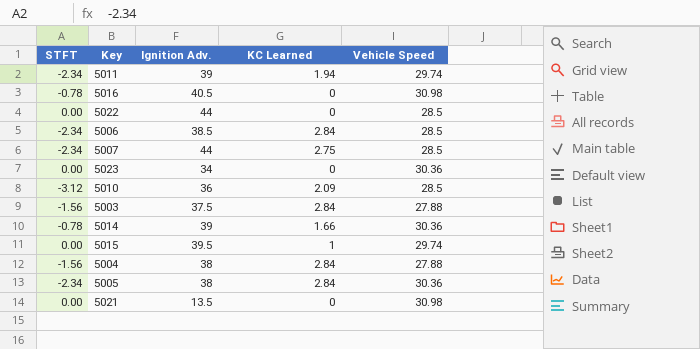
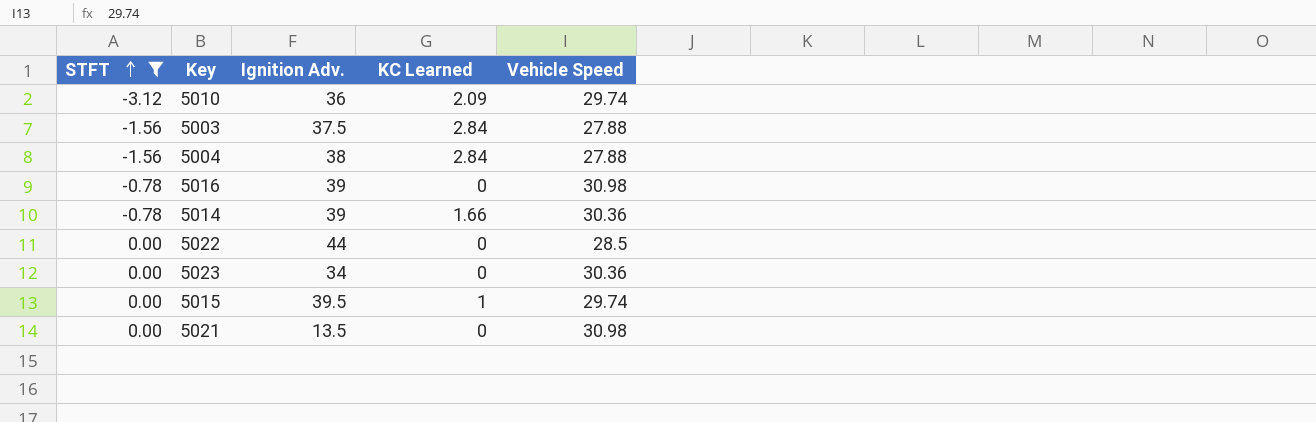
filter: none -> STFT != -2.34
row order: none -> STFT ascending
5010 | Vehicle Speed: 28.5 -> 29.74
5016 | Ignition Adv.: 40.5 -> 39

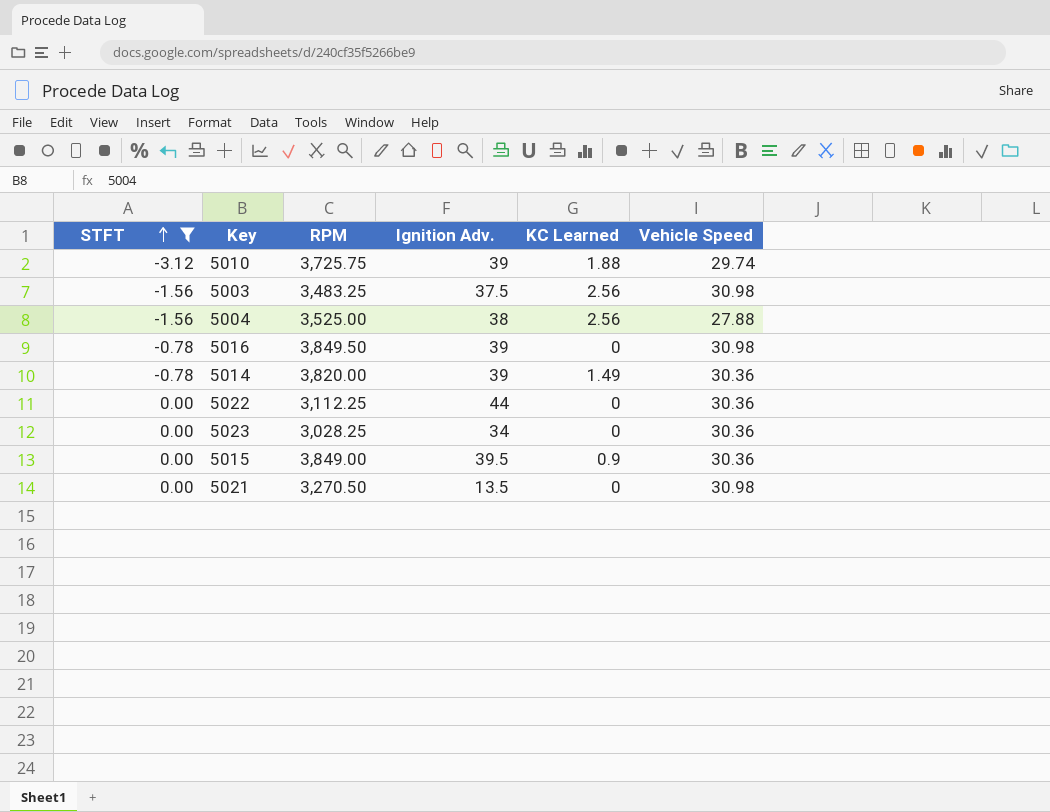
column RPM | position: none -> 3
5010 | Ignition Adv.: 36 -> 39
5010 | KC Learned: 2.09 -> 1.88
5003 | KC Learned: 2.84 -> 2.56
5003 | Vehicle Speed: 27.88 -> 30.98
5004 | KC Learned: 2.84 -> 2.56
5014 | KC Learned: 1.66 -> 1.49
5022 | Vehicle Speed: 28.5 -> 30.36
5015 | KC Learned: 1 -> 0.9
5015 | Vehicle Speed: 29.74 -> 30.36

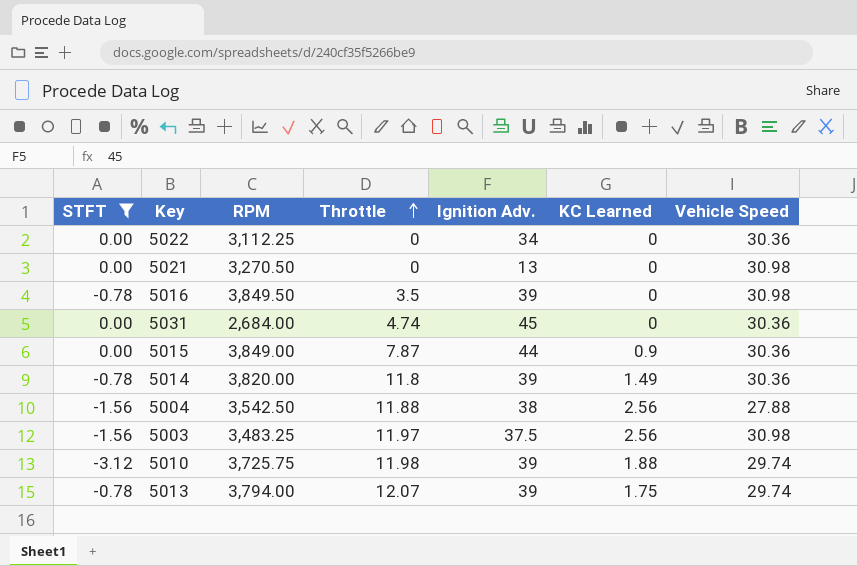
row order: STFT ascending -> Throttle ascending
column Throttle | position: none -> 4
row 5023: 0.00 | 3,028.25 | 34 | 0 | 30.36 -> none
5022 | Ignition Adv.: 44 -> 34
5021 | Ignition Adv.: 13.5 -> 13
row 5031: none -> 0.00 | 2,684.00 | 4.74 | 45 | 0 | 30.36
5015 | Ignition Adv.: 39.5 -> 44
5004 | RPM: 3,525.00 -> 3,542.50
row 5013: none -> -0.78 | 3,794.00 | 12.07 | 39 | 1.75 | 29.74

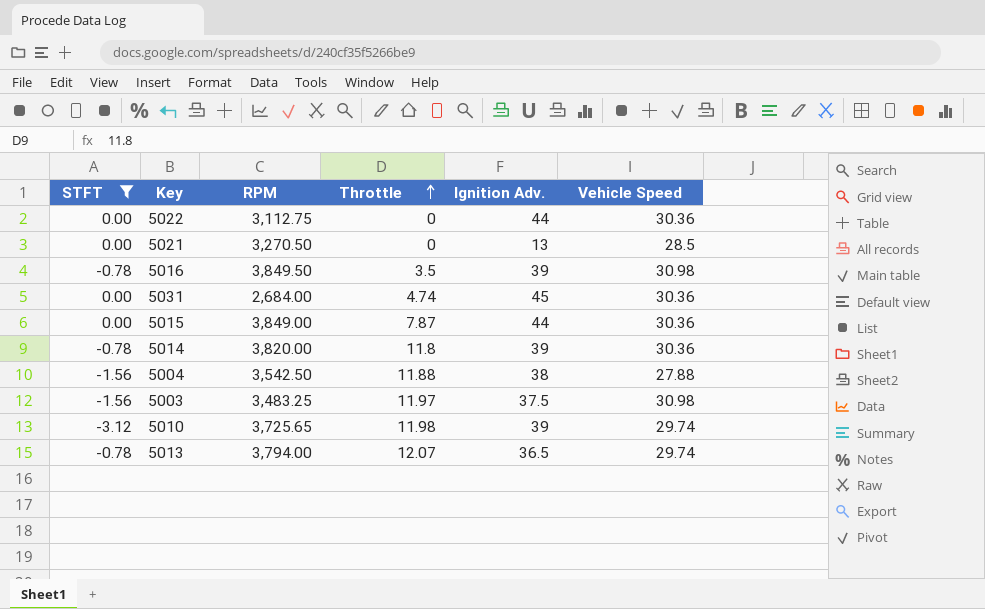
column KC Learned | position: 6 -> none
5022 | RPM: 3,112.25 -> 3,112.75
5022 | Ignition Adv.: 34 -> 44
5021 | Vehicle Speed: 30.98 -> 28.5
5010 | RPM: 3,725.75 -> 3,725.65
5013 | Ignition Adv.: 39 -> 36.5

